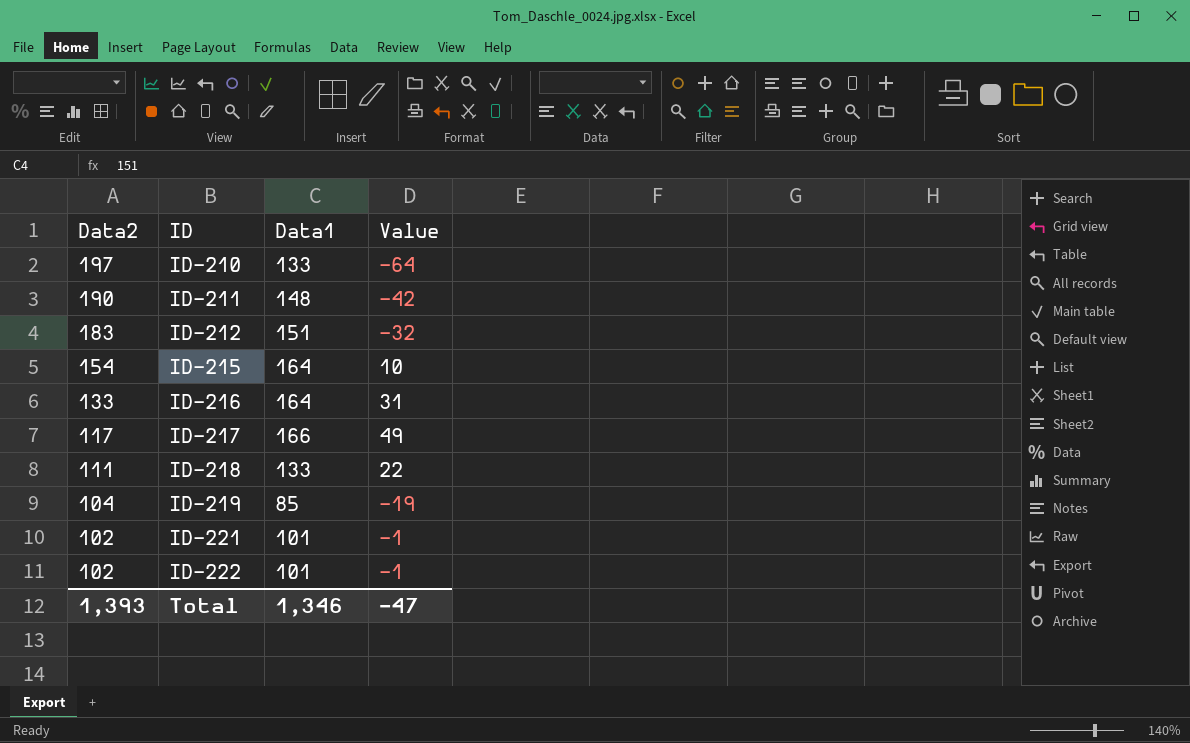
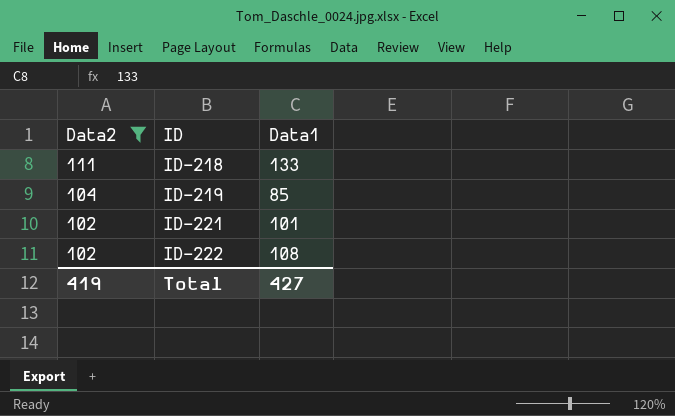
filter: none -> Data2 <= 111
column Value | formula: [Data1] - [Data2] -> none
ID-222 | Data1: 101 -> 108
Total | Data2: 1,393 -> 419
Total | Data1: 1,346 -> 427

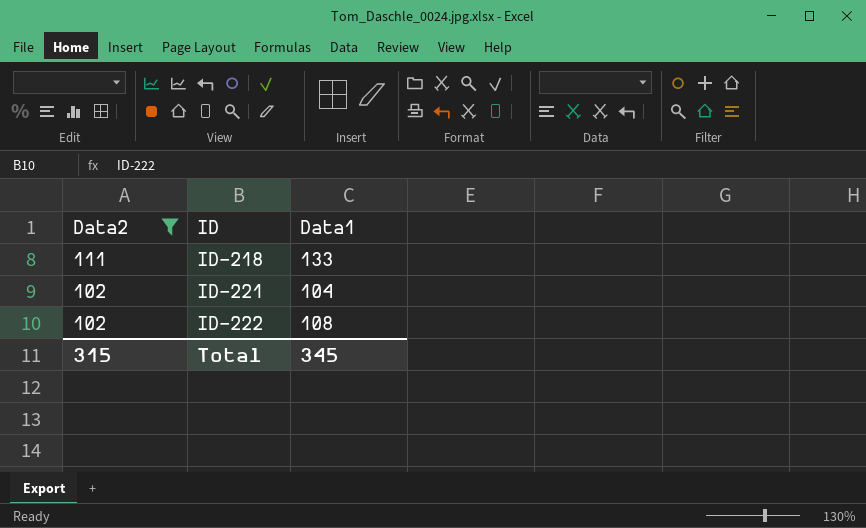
row ID-219: 104 | 85 -> none
ID-221 | Data1: 101 -> 104
Total | Data2: 419 -> 315
Total | Data1: 427 -> 345

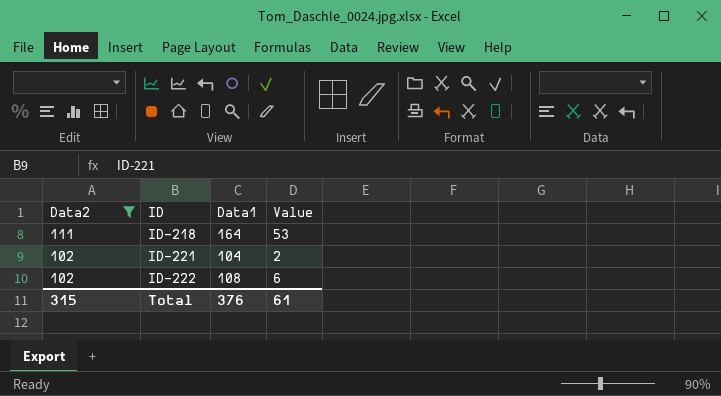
column Value | formula: none -> [Data1] - [Data2]
ID-218 | Data1: 133 -> 164
Total | Data1: 345 -> 376

